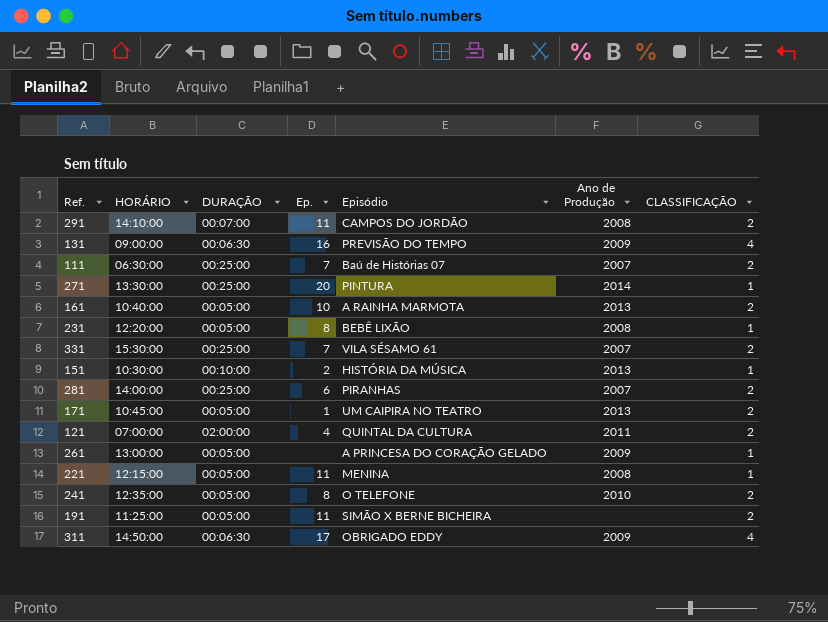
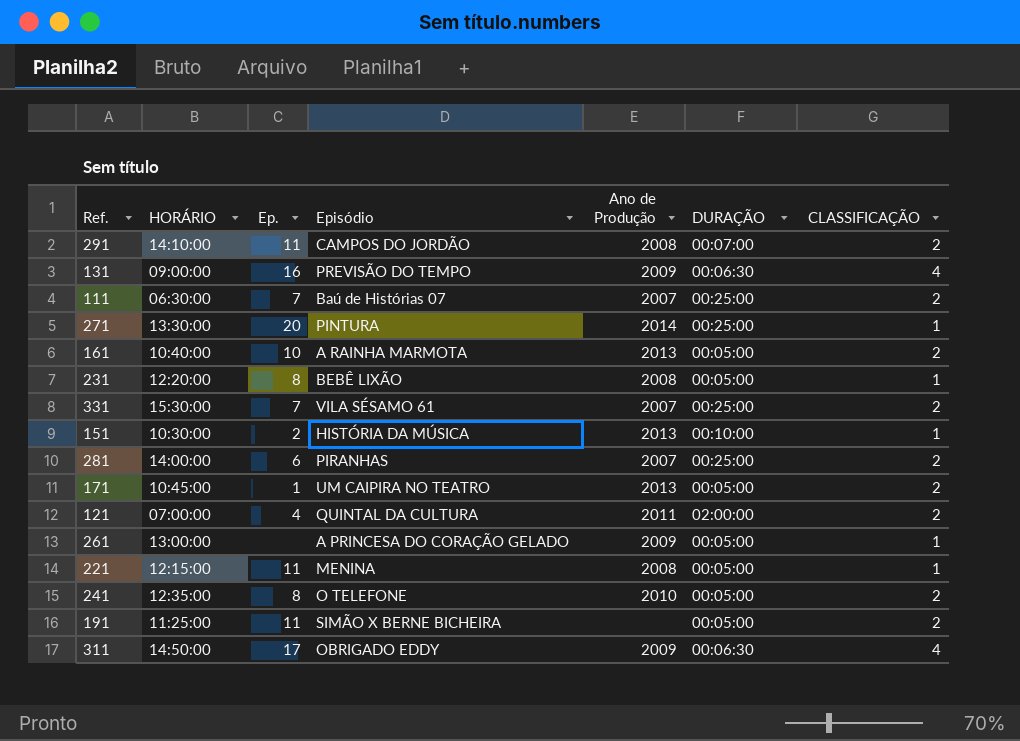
column DURAÇÃO | position: 3 -> 6

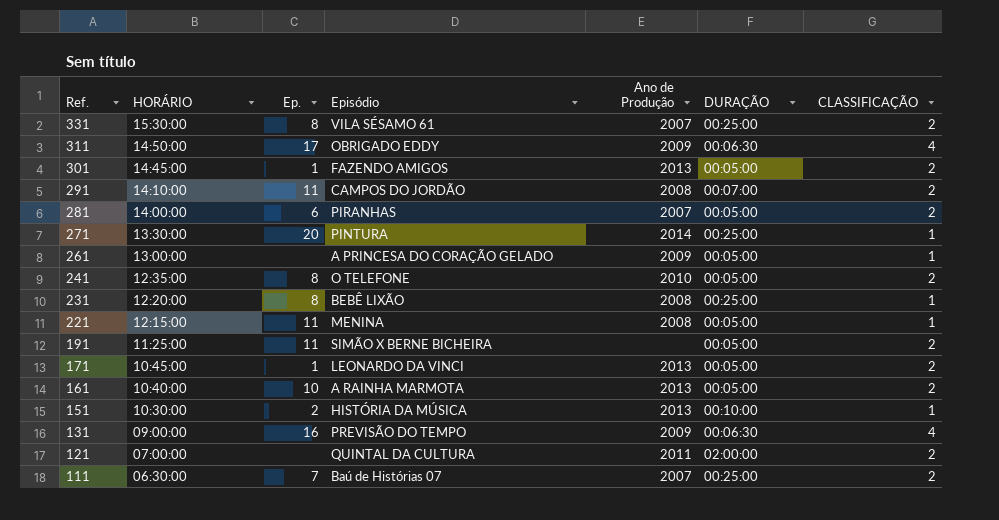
row order: none -> Ref. descending
331 | Ep.: 7 -> 8
row 301: none -> 14:45:00 | 1 | FAZENDO AMIGOS | 2013 | 00:05:00 | 2
281 | DURAÇÃO: 00:25:00 -> 00:05:00
231 | DURAÇÃO: 00:05:00 -> 00:25:00
171 | Episódio: UM CAIPIRA NO TEATRO -> LEONARDO DA VINCI
121 | Ep.: 4 -> none

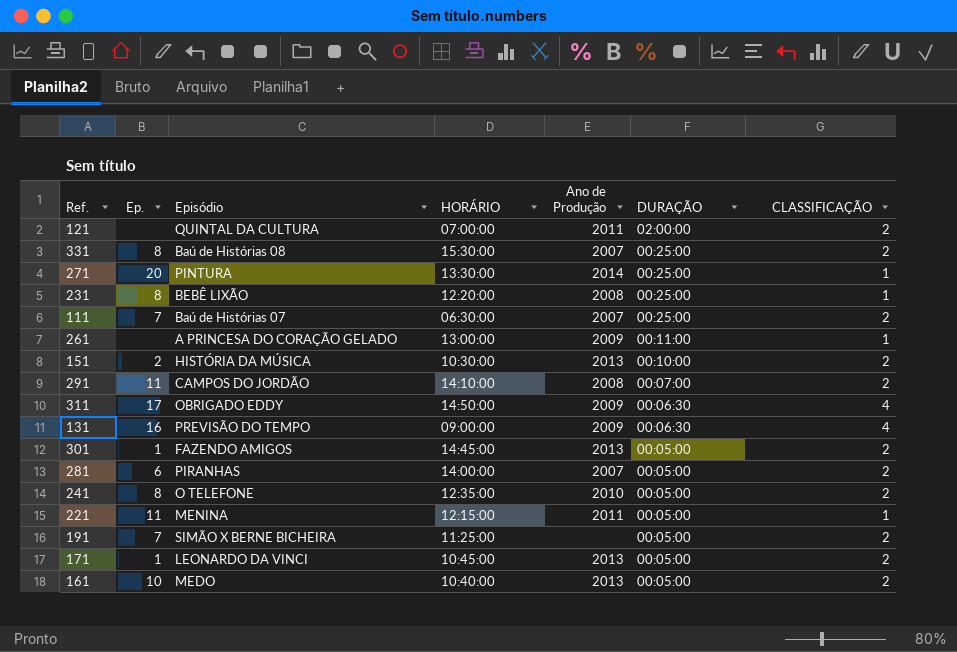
row order: Ref. descending -> DURAÇÃO descending
column HORÁRIO | position: 2 -> 4
331 | Episódio: VILA SÉSAMO 61 -> Baú de Histórias 08
261 | DURAÇÃO: 00:05:00 -> 00:11:00
151 | CLASSIFICAÇÃO: 1 -> 2
221 | Ano de Produção: 2008 -> 2011
191 | Ep.: 11 -> 7
161 | Episódio: A RAINHA MARMOTA -> MEDO

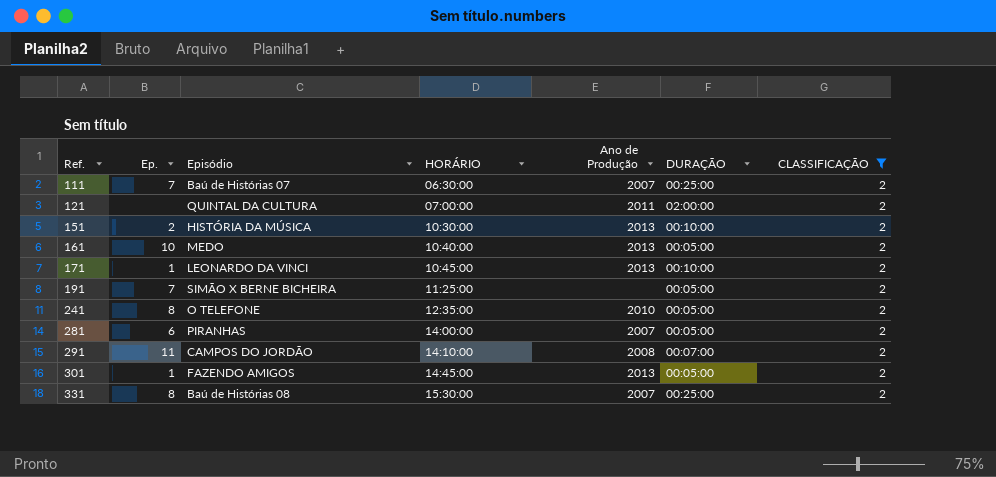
filter: none -> CLASSIFICAÇÃO = 2
row order: DURAÇÃO descending -> Ref. ascending
171 | DURAÇÃO: 00:05:00 -> 00:10:00

